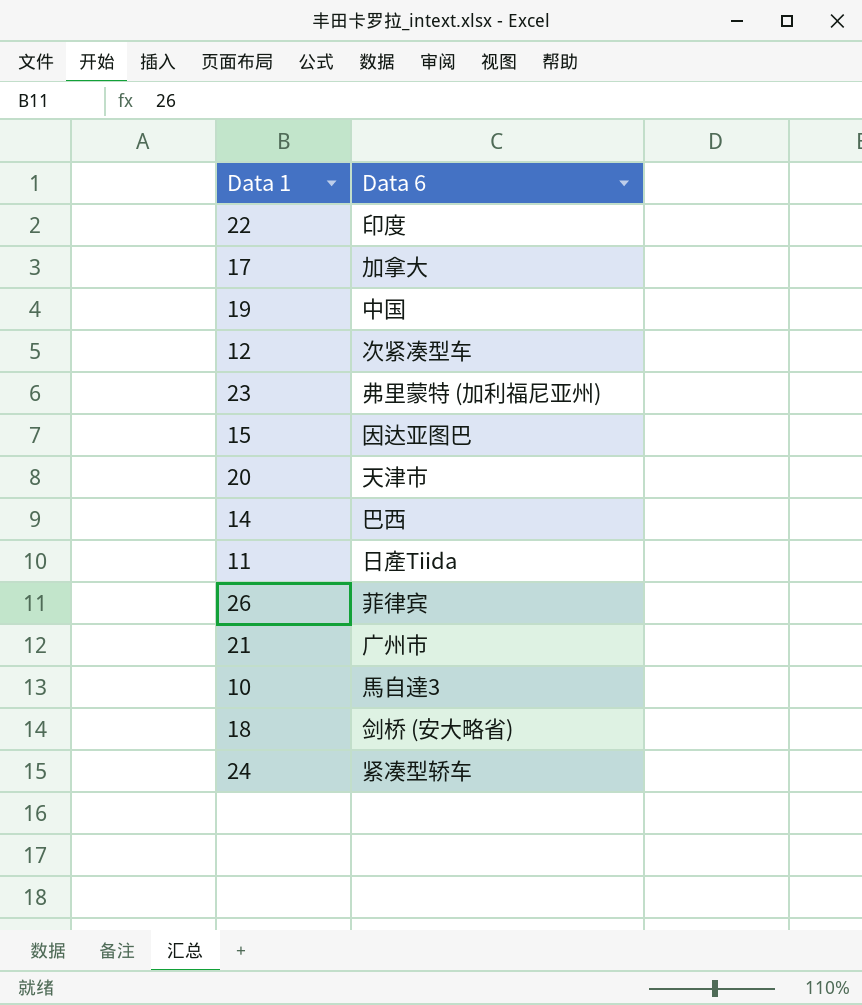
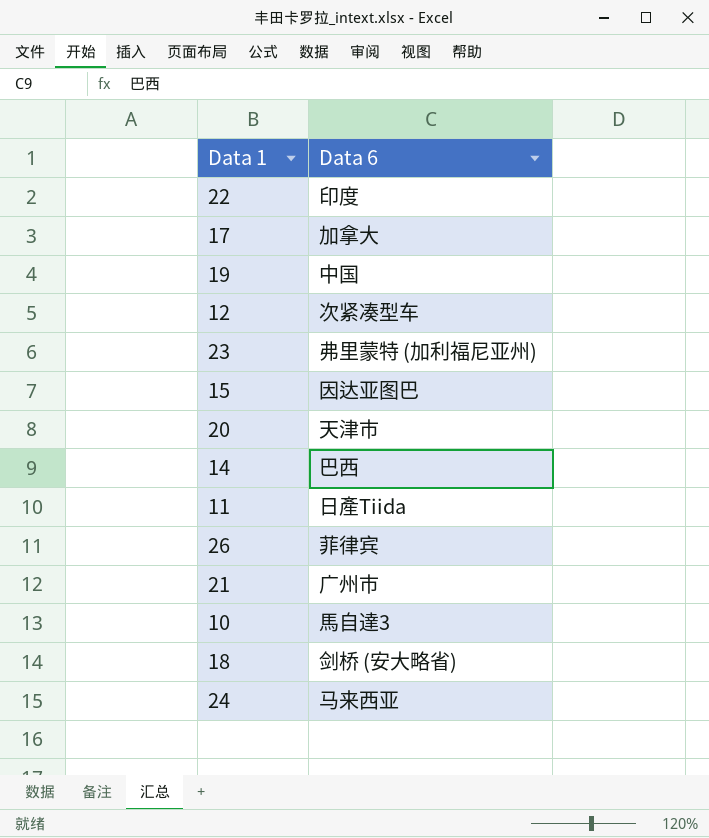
24 | Data 6: 紧凑型轿车 -> 马来西亚

